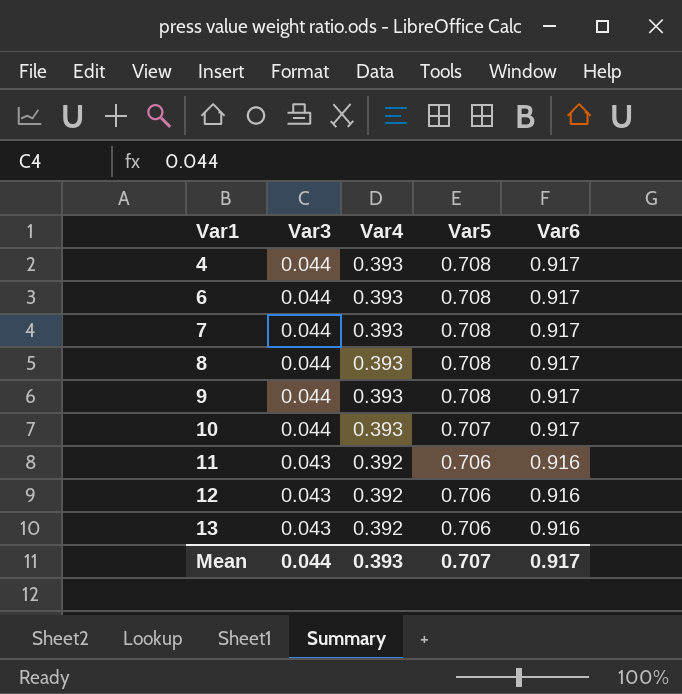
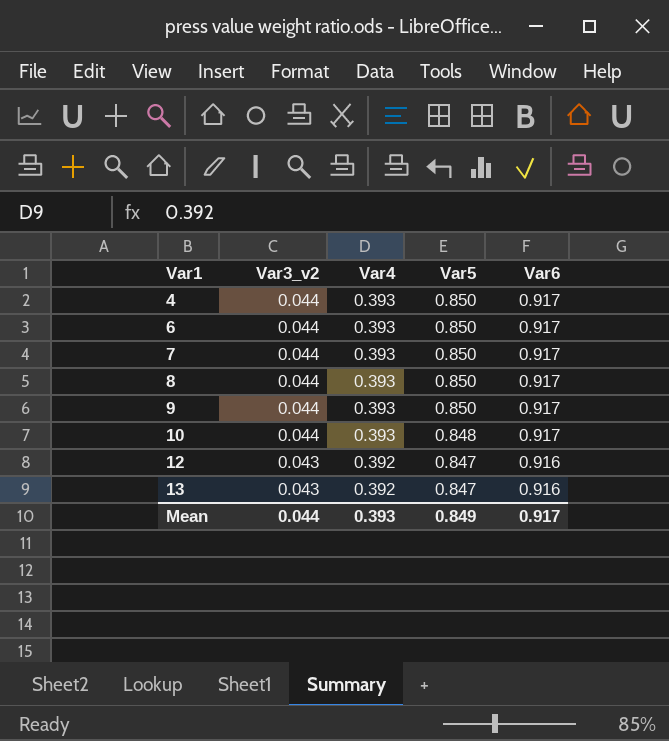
column name: Var3 -> Var3_v2
row 11: 0.043 | 0.392 | 0.706 | 0.916 -> none
4 | Var5: 0.708 -> 0.850
6 | Var5: 0.708 -> 0.850
7 | Var5: 0.708 -> 0.850
8 | Var5: 0.708 -> 0.850
9 | Var5: 0.708 -> 0.850
10 | Var5: 0.707 -> 0.848
12 | Var5: 0.706 -> 0.847
13 | Var5: 0.706 -> 0.847
Mean | Var5: 0.707 -> 0.849

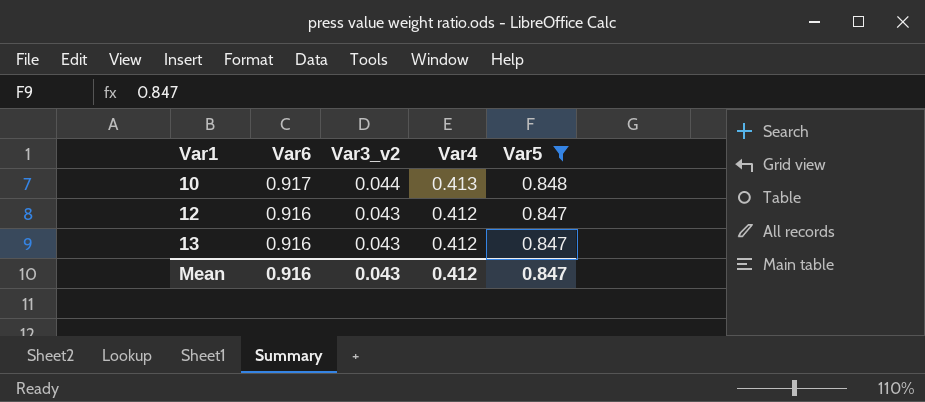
filter: none -> Var5 != 0.850
column Var6 | position: 5 -> 2
10 | Var4: 0.393 -> 0.413
12 | Var4: 0.392 -> 0.412
13 | Var4: 0.392 -> 0.412
Mean | Var6: 0.917 -> 0.916
Mean | Var3_v2: 0.044 -> 0.043
Mean | Var4: 0.393 -> 0.412
Mean | Var5: 0.849 -> 0.847

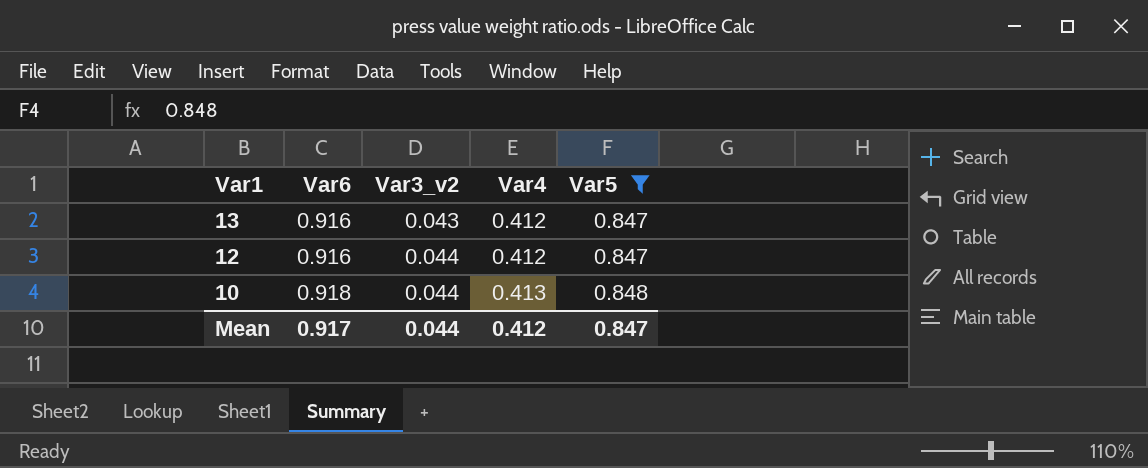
row order: Var1 ascending -> Var1 descending
12 | Var3_v2: 0.043 -> 0.044
10 | Var6: 0.917 -> 0.918
Mean | Var6: 0.916 -> 0.917
Mean | Var3_v2: 0.043 -> 0.044

